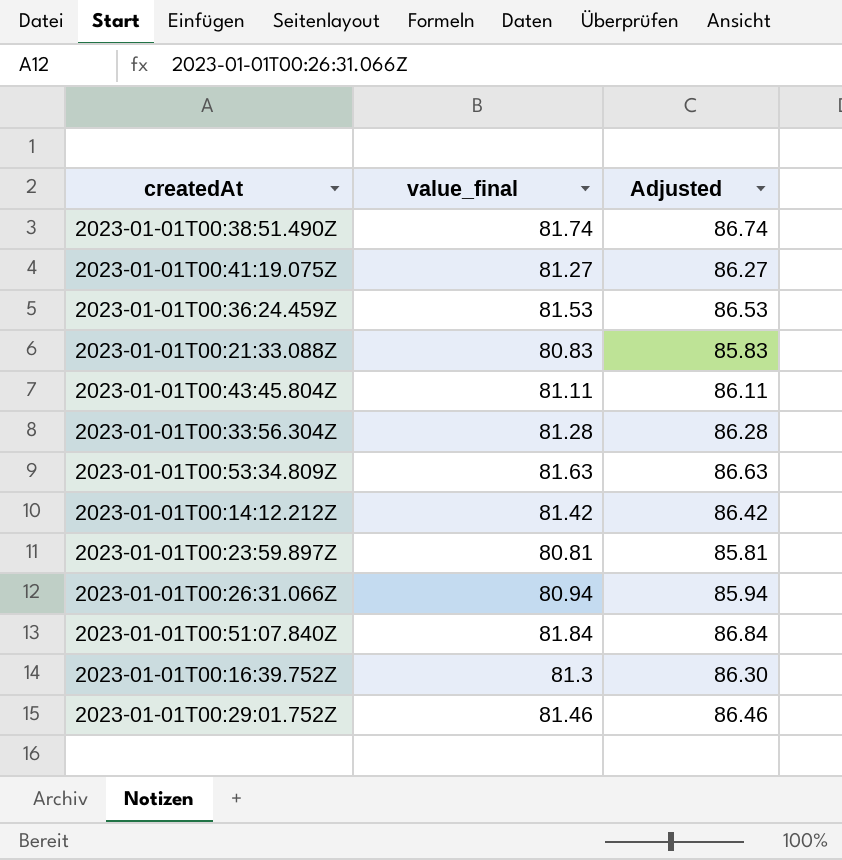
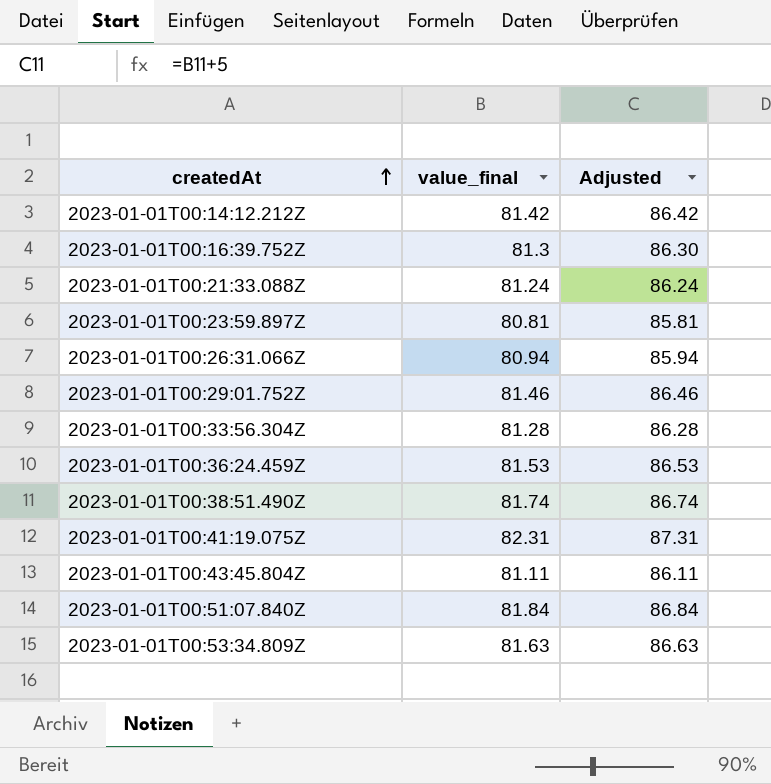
row order: none -> createdAt ascending
2023-01-01T00:21:33.088Z | value_final: 80.83 -> 81.24
2023-01-01T00:21:33.088Z | Adjusted: 85.83 -> 86.24
2023-01-01T00:41:19.075Z | value_final: 81.27 -> 82.31
2023-01-01T00:41:19.075Z | Adjusted: 86.27 -> 87.31

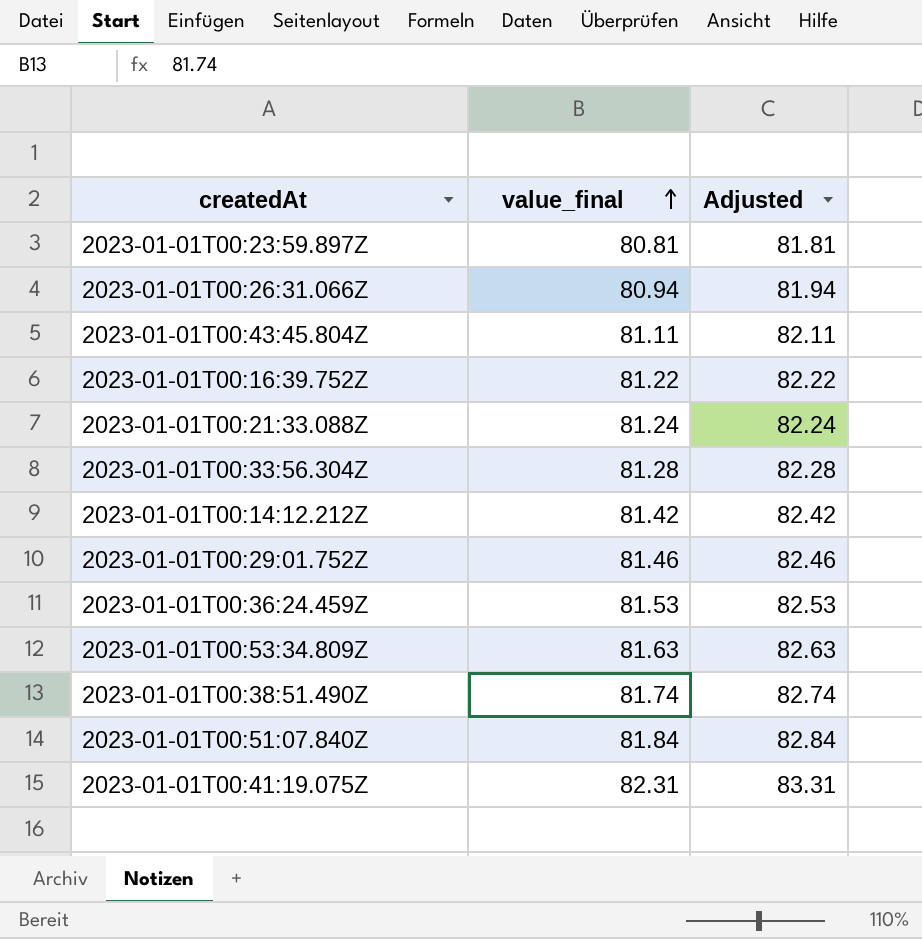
row order: createdAt ascending -> value_final ascending
column Adjusted | formula: [value_final] + 5 -> [value_final] + 1
2023-01-01T00:16:39.752Z | value_final: 81.3 -> 81.22

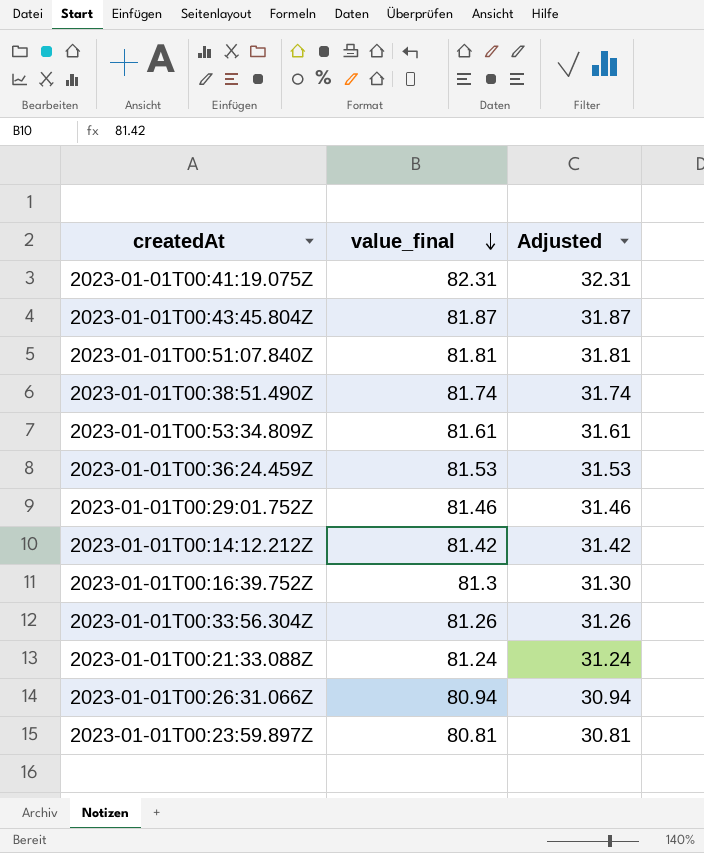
row order: value_final ascending -> value_final descending
column Adjusted | formula: [value_final] + 1 -> [value_final] - 50
2023-01-01T00:43:45.804Z | value_final: 81.11 -> 81.87
2023-01-01T00:51:07.840Z | value_final: 81.84 -> 81.81
2023-01-01T00:53:34.809Z | value_final: 81.63 -> 81.61
2023-01-01T00:16:39.752Z | value_final: 81.22 -> 81.3
2023-01-01T00:33:56.304Z | value_final: 81.28 -> 81.26

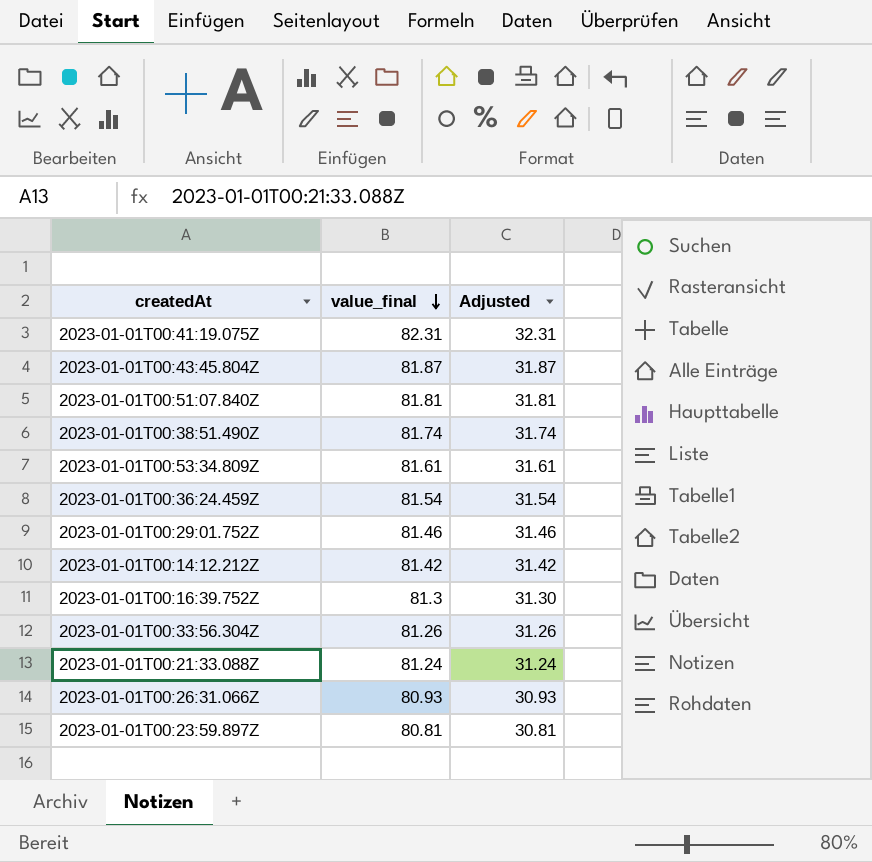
2023-01-01T00:36:24.459Z | value_final: 81.53 -> 81.54
2023-01-01T00:36:24.459Z | Adjusted: 31.53 -> 31.54
2023-01-01T00:26:31.066Z | value_final: 80.94 -> 80.93
2023-01-01T00:26:31.066Z | Adjusted: 30.94 -> 30.93

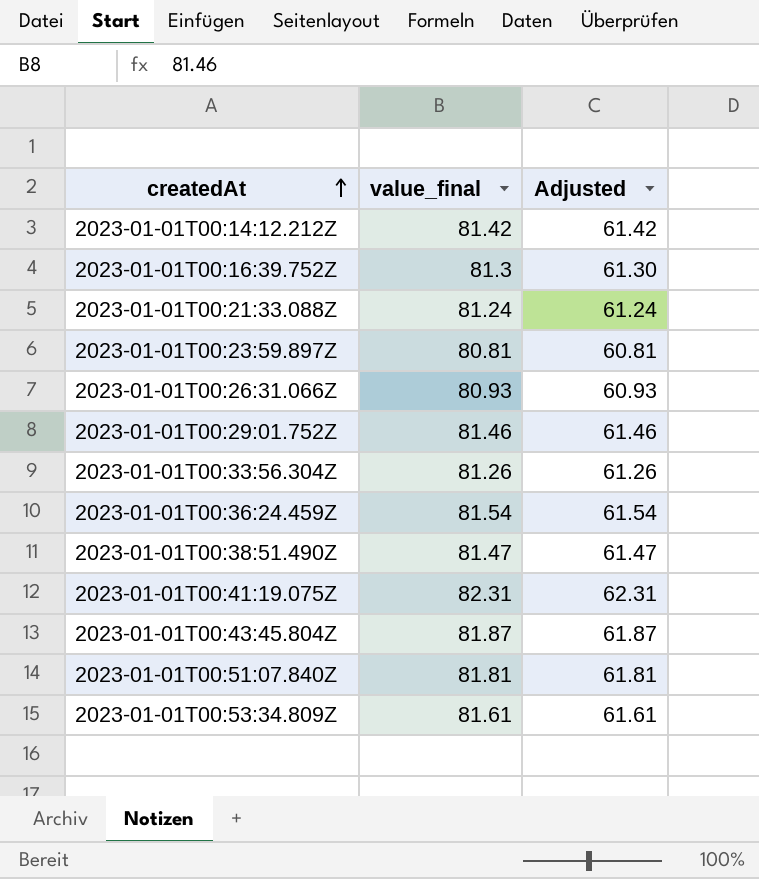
row order: value_final descending -> createdAt ascending
column Adjusted | formula: [value_final] - 50 -> [value_final] - 20
2023-01-01T00:38:51.490Z | value_final: 81.74 -> 81.47

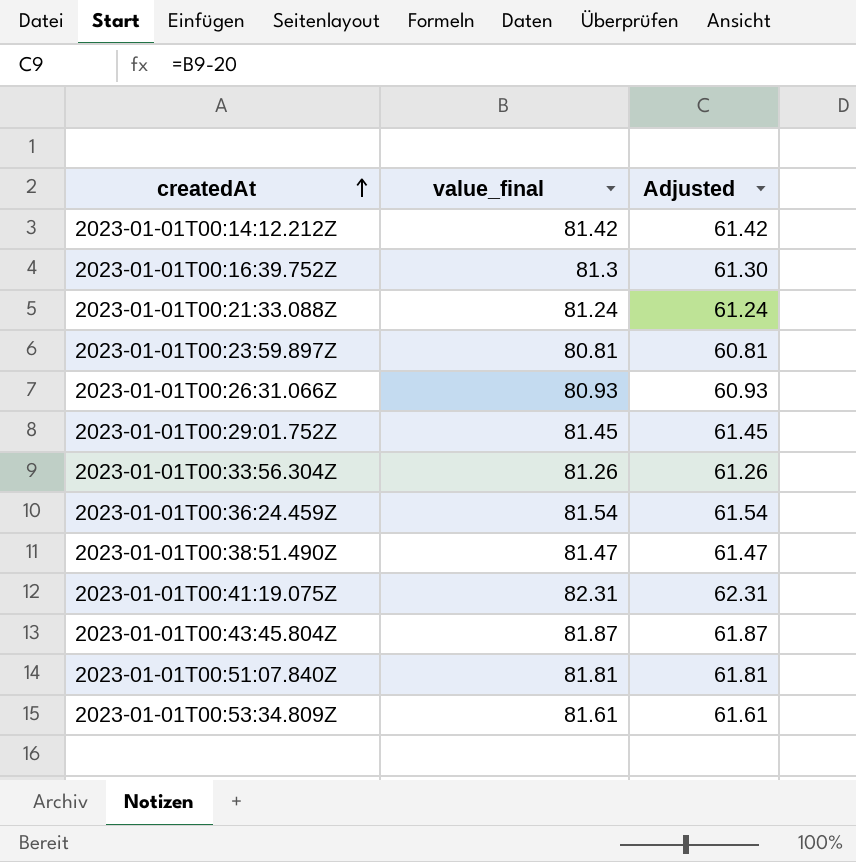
2023-01-01T00:29:01.752Z | value_final: 81.46 -> 81.45
2023-01-01T00:29:01.752Z | Adjusted: 61.46 -> 61.45

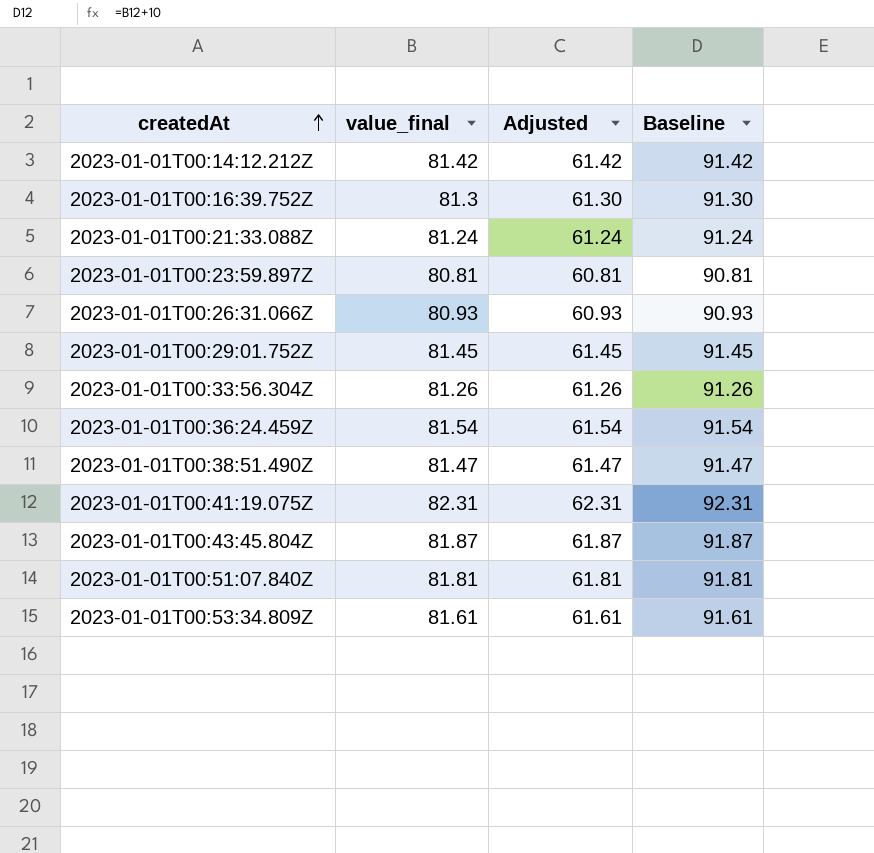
column Baseline | formula: none -> [value_final] + 10

